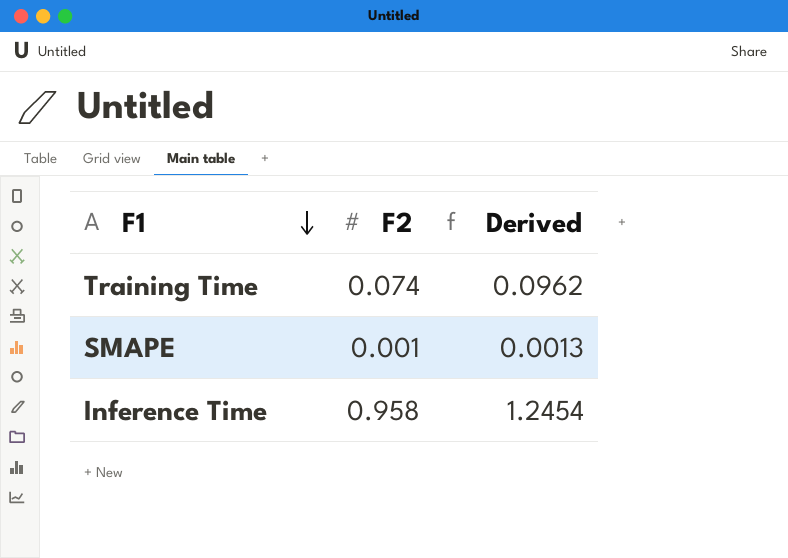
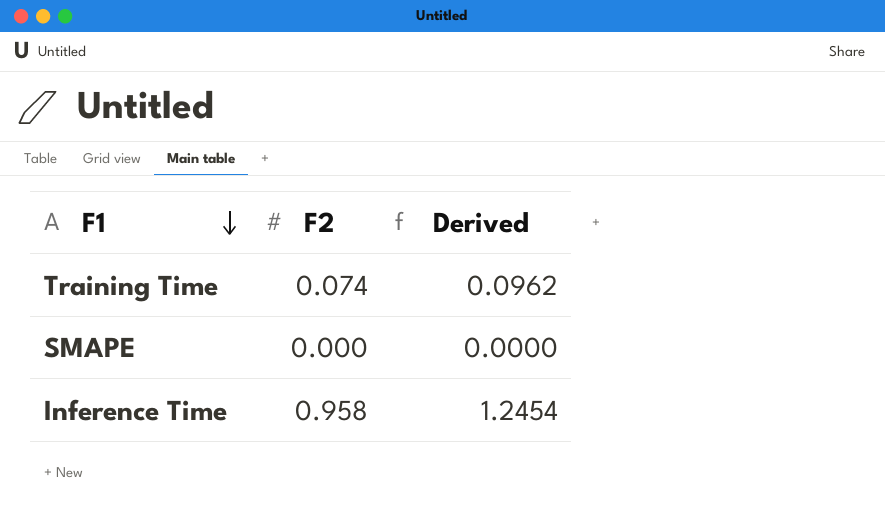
SMAPE | F2: 0.001 -> 0.000
SMAPE | Derived: 0.0013 -> 0.0000

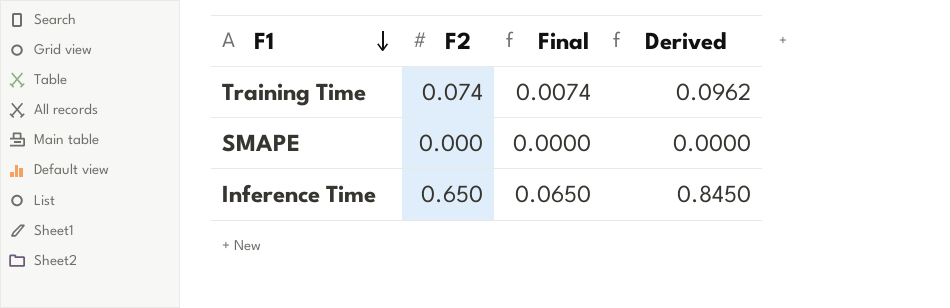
column Final | formula: none -> [F2] * 0.1
Inference Time | F2: 0.958 -> 0.650
Inference Time | Derived: 1.2454 -> 0.8450

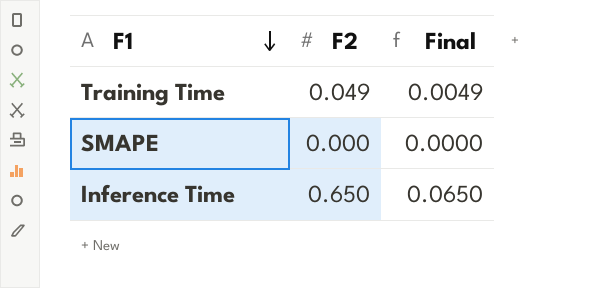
column Derived | formula: [F2] * 1.3 -> none
Training Time | F2: 0.074 -> 0.049
Training Time | Final: 0.0074 -> 0.0049

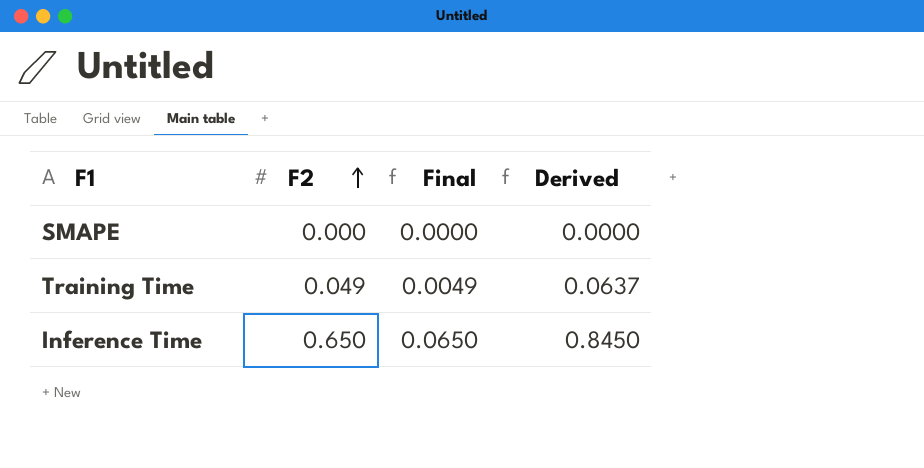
row order: F1 descending -> F2 ascending
column Derived | formula: none -> [F2] * 1.3

